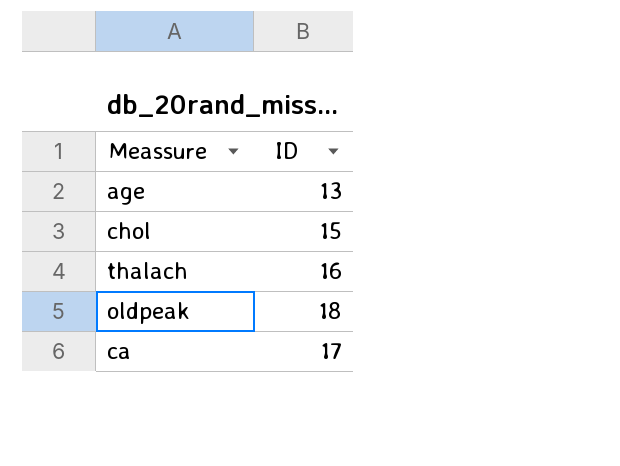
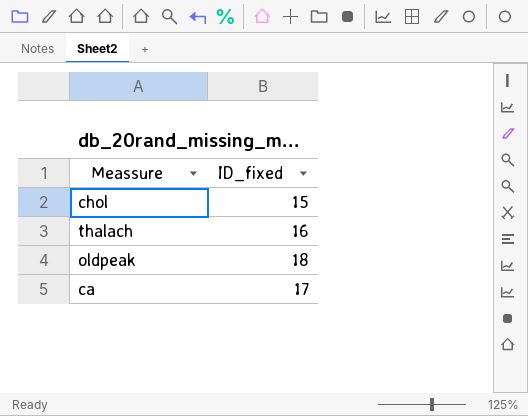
column name: ID -> ID_fixed
row age: 13 -> none

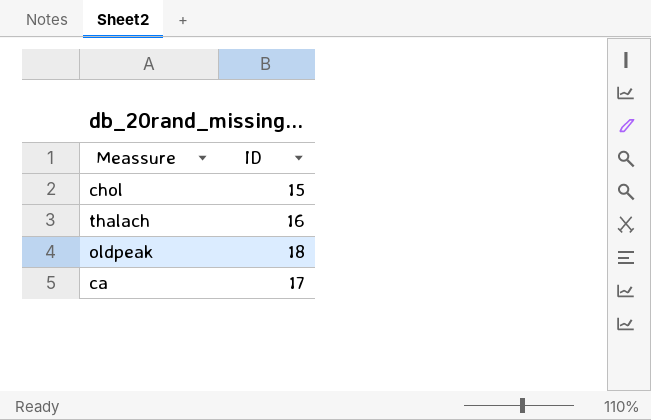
column name: ID_fixed -> ID

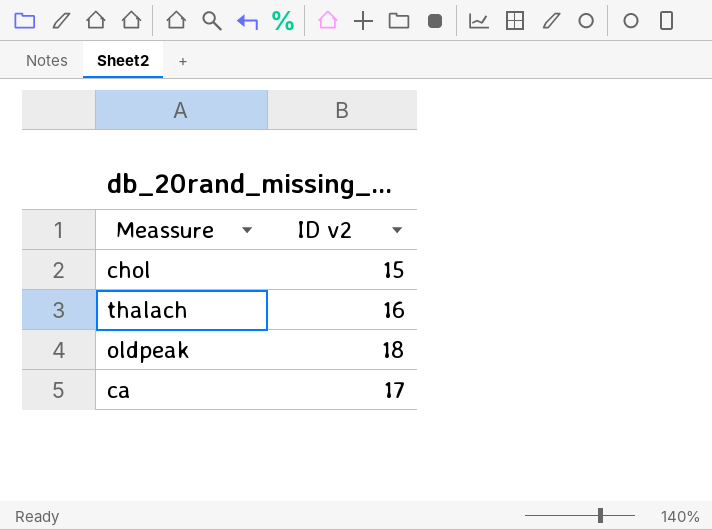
column name: ID -> ID v2

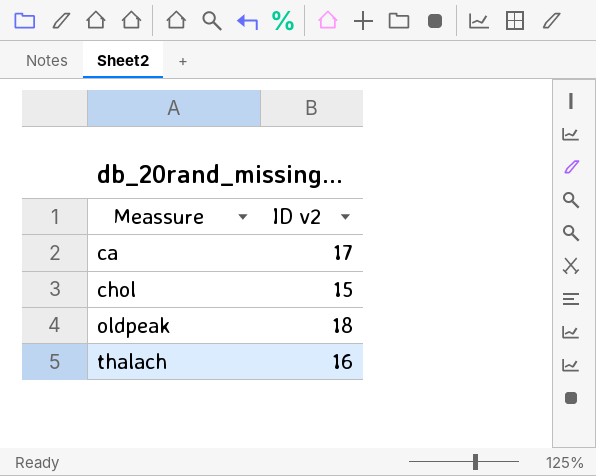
row order: none -> Meassure ascending

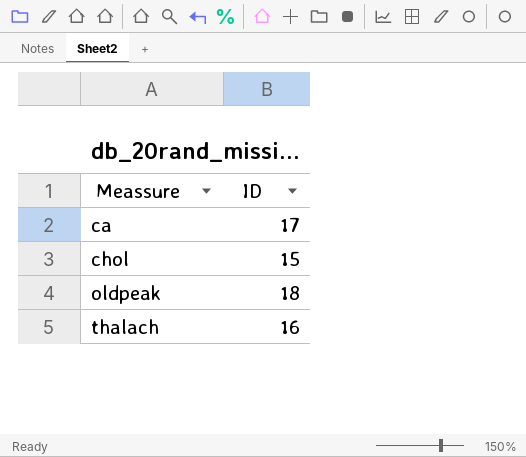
column name: ID v2 -> ID

